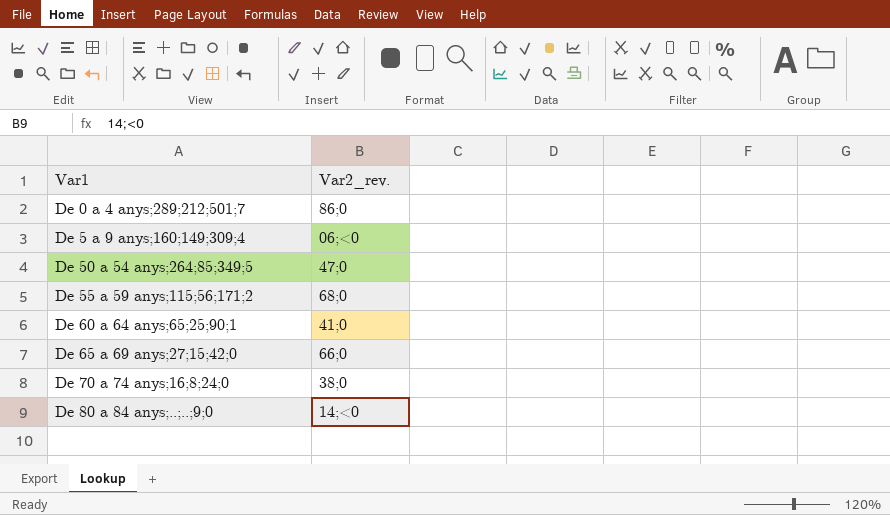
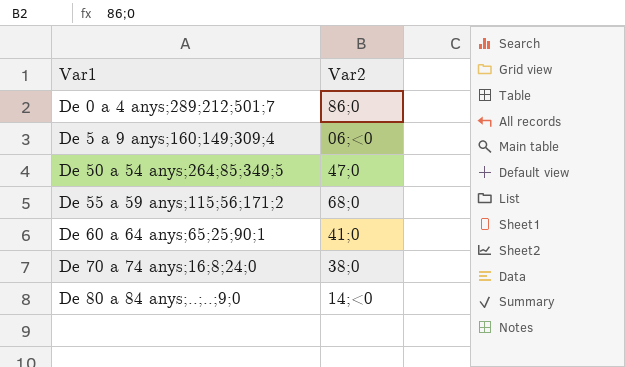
column name: Var2_rev. -> Var2
row De 65 a 69 anys;27;15;42;0: 66;0 -> none

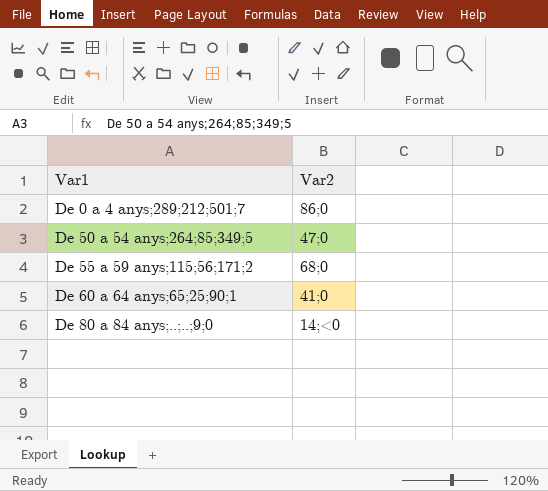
row De 5 a 9 anys;160;149;309;4: 06;<0 -> none
row De 70 a 74 anys;16;8;24;0: 38;0 -> none

